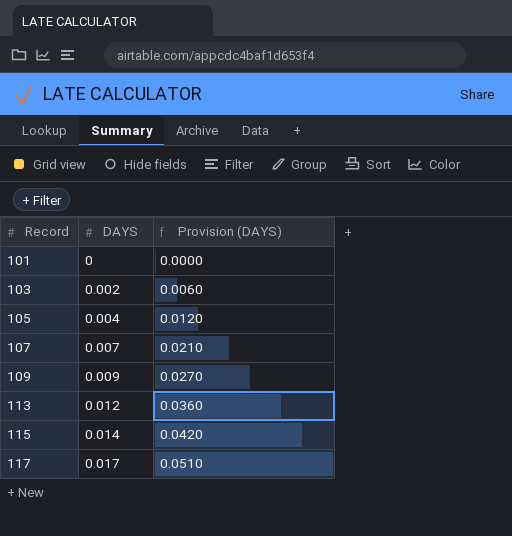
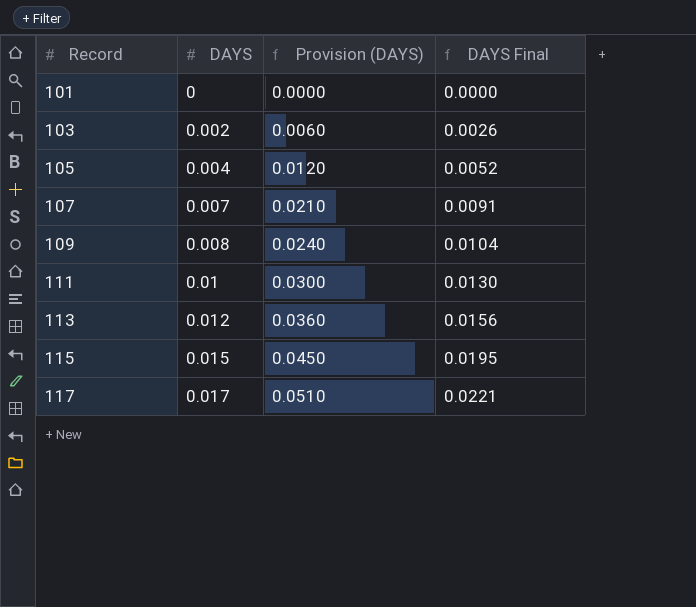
column DAYS Final | formula: none -> [DAYS] * 1.3
109 | DAYS: 0.009 -> 0.008
109 | Provision (DAYS): 0.0270 -> 0.0240
row 111: none -> 0.01 | 0.0300 | 0.0130
115 | DAYS: 0.014 -> 0.015
115 | Provision (DAYS): 0.0420 -> 0.0450

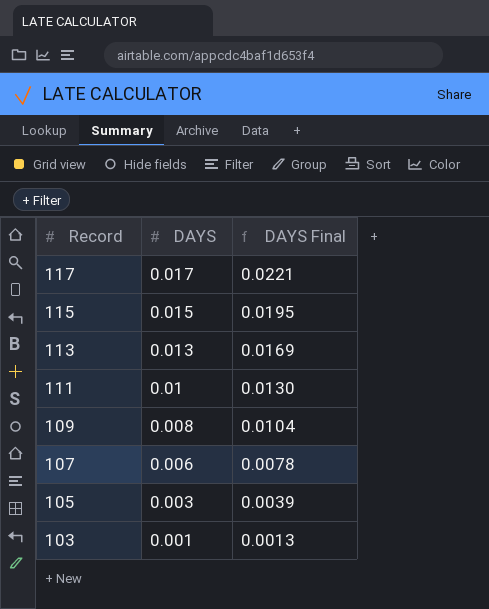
row order: Record ascending -> Record descending
column Provision (DAYS) | formula: [DAYS] * 3 -> none
row 101: 0 | 0.0000 | 0.0000 -> none
113 | DAYS: 0.012 -> 0.013
113 | DAYS Final: 0.0156 -> 0.0169
107 | DAYS: 0.007 -> 0.006
107 | DAYS Final: 0.0091 -> 0.0078
105 | DAYS: 0.004 -> 0.003
105 | DAYS Final: 0.0052 -> 0.0039
103 | DAYS: 0.002 -> 0.001
103 | DAYS Final: 0.0026 -> 0.0013

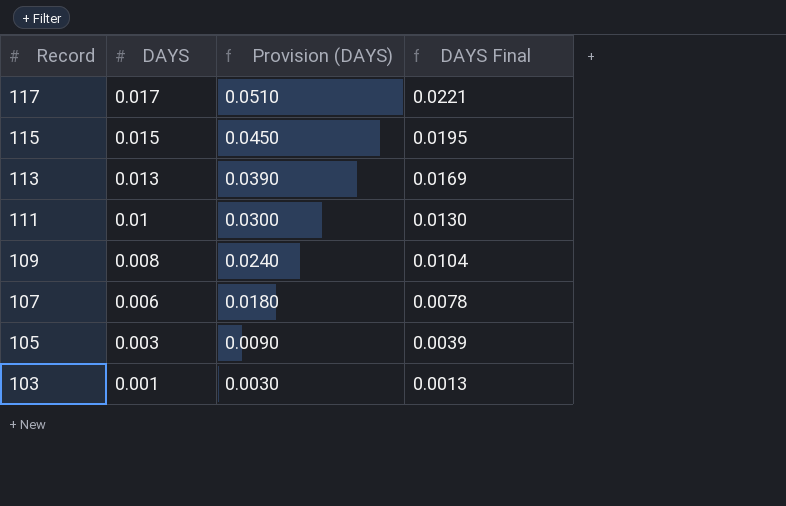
column Provision (DAYS) | formula: none -> [DAYS] * 3

